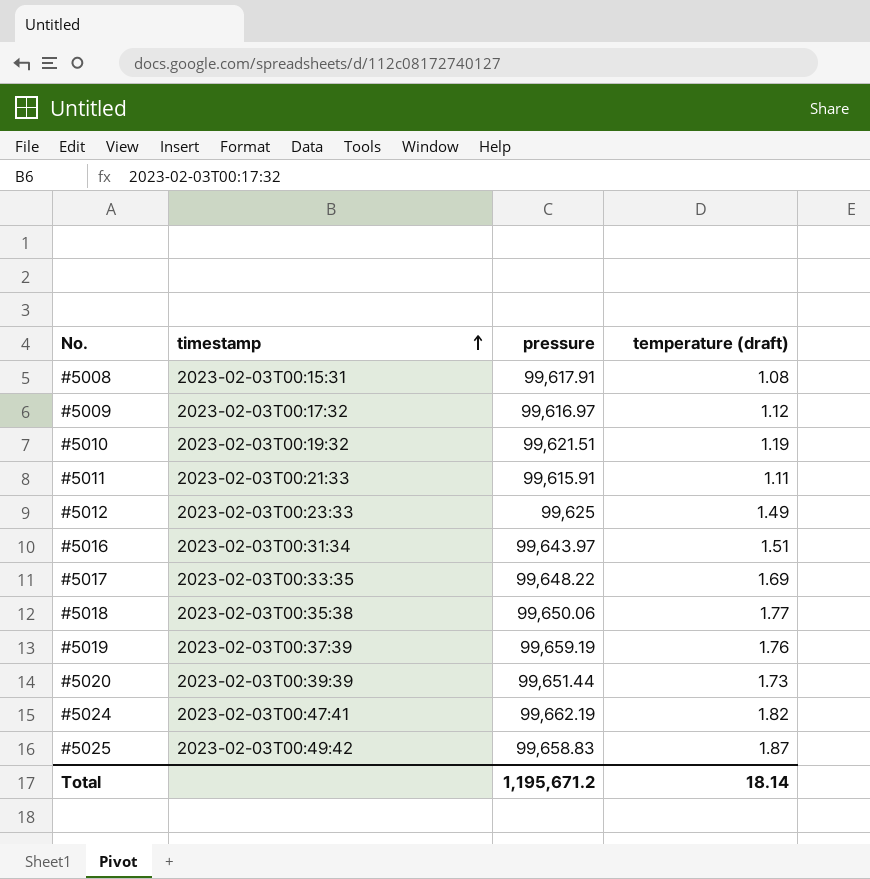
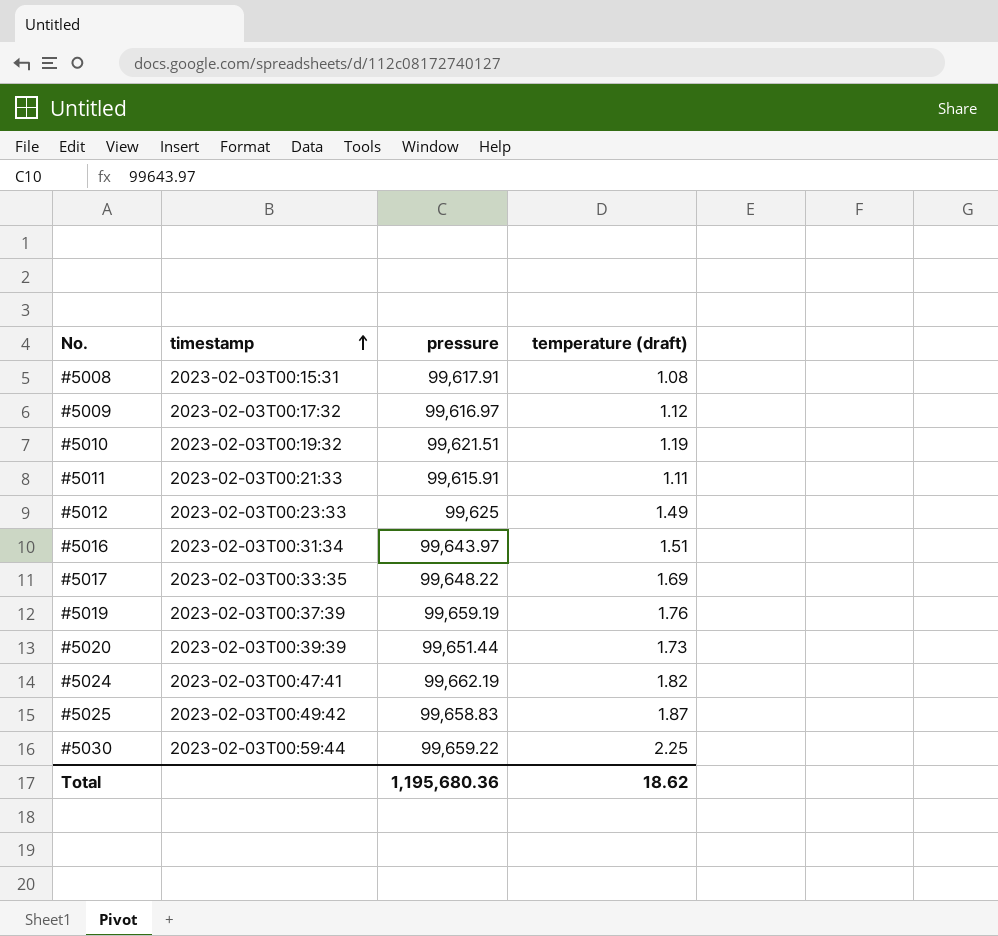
row #5018: 2023-02-03T00:35:38 | 99,650.06 | 1.77 -> none
row #5030: none -> 2023-02-03T00:59:44 | 99,659.22 | 2.25
Total | pressure: 1,195,671.2 -> 1,195,680.36
Total | temperature (draft): 18.14 -> 18.62

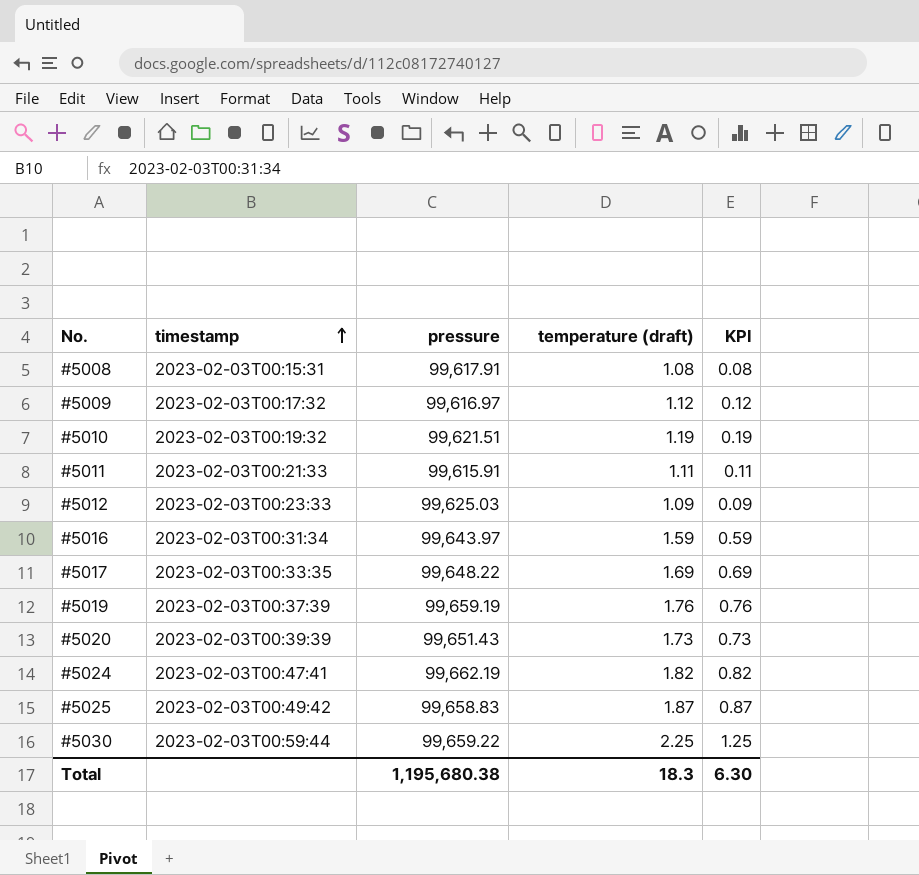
column KPI | formula: none -> [temperature (draft)] - 1
#5012 | pressure: 99,625 -> 99,625.03
#5012 | temperature (draft): 1.49 -> 1.09
#5016 | temperature (draft): 1.51 -> 1.59
#5020 | pressure: 99,651.44 -> 99,651.43
Total | pressure: 1,195,680.36 -> 1,195,680.38
Total | temperature (draft): 18.62 -> 18.3

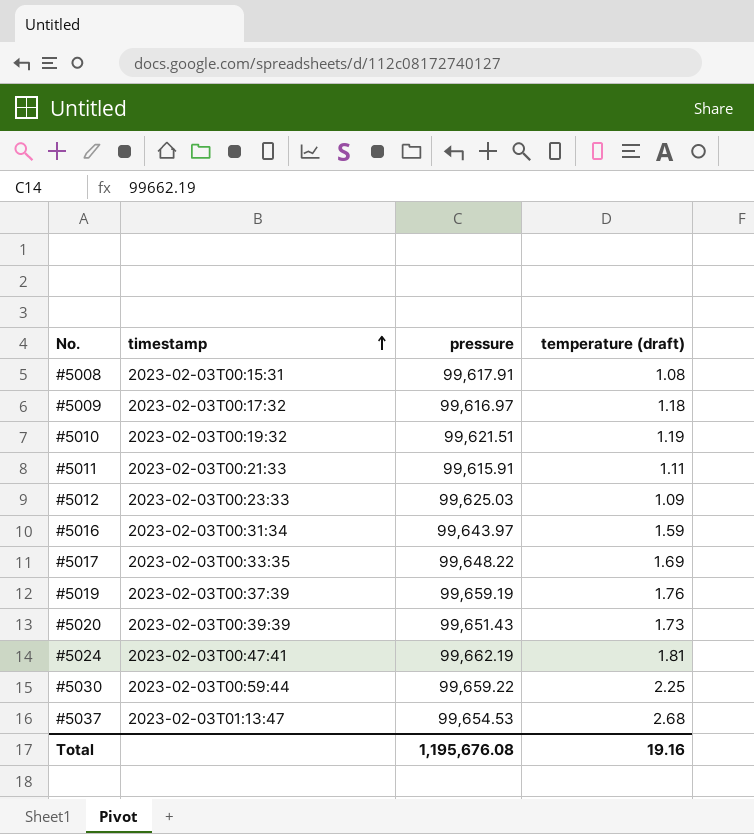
column KPI | formula: [temperature (draft)] - 1 -> none
row #5025: 2023-02-03T00:49:42 | 99,658.83 | 1.87 | 0.87 -> none
#5009 | temperature (draft): 1.12 -> 1.18
#5024 | temperature (draft): 1.82 -> 1.81
row #5037: none -> 2023-02-03T01:13:47 | 99,654.53 | 2.68
Total | pressure: 1,195,680.38 -> 1,195,676.08
Total | temperature (draft): 18.3 -> 19.16

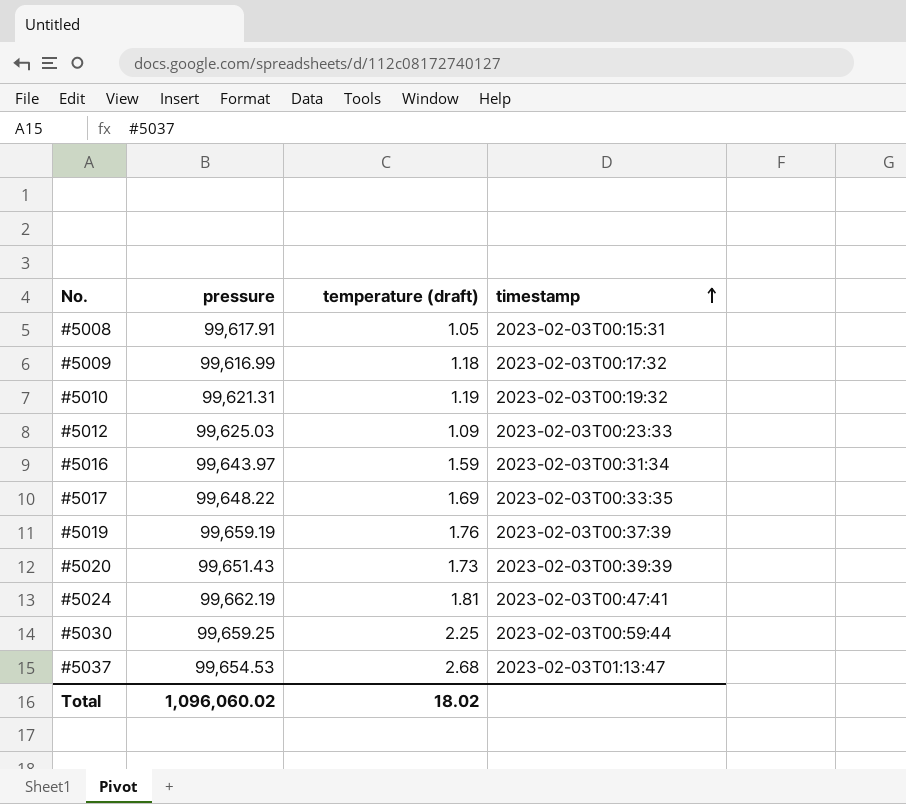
column timestamp | position: 2 -> 4
row #5011: 2023-02-03T00:21:33 | 99,615.91 | 1.11 -> none
#5008 | temperature (draft): 1.08 -> 1.05
#5009 | pressure: 99,616.97 -> 99,616.99
#5010 | pressure: 99,621.51 -> 99,621.31
#5030 | pressure: 99,659.22 -> 99,659.25
Total | pressure: 1,195,676.08 -> 1,096,060.02
Total | temperature (draft): 19.16 -> 18.02

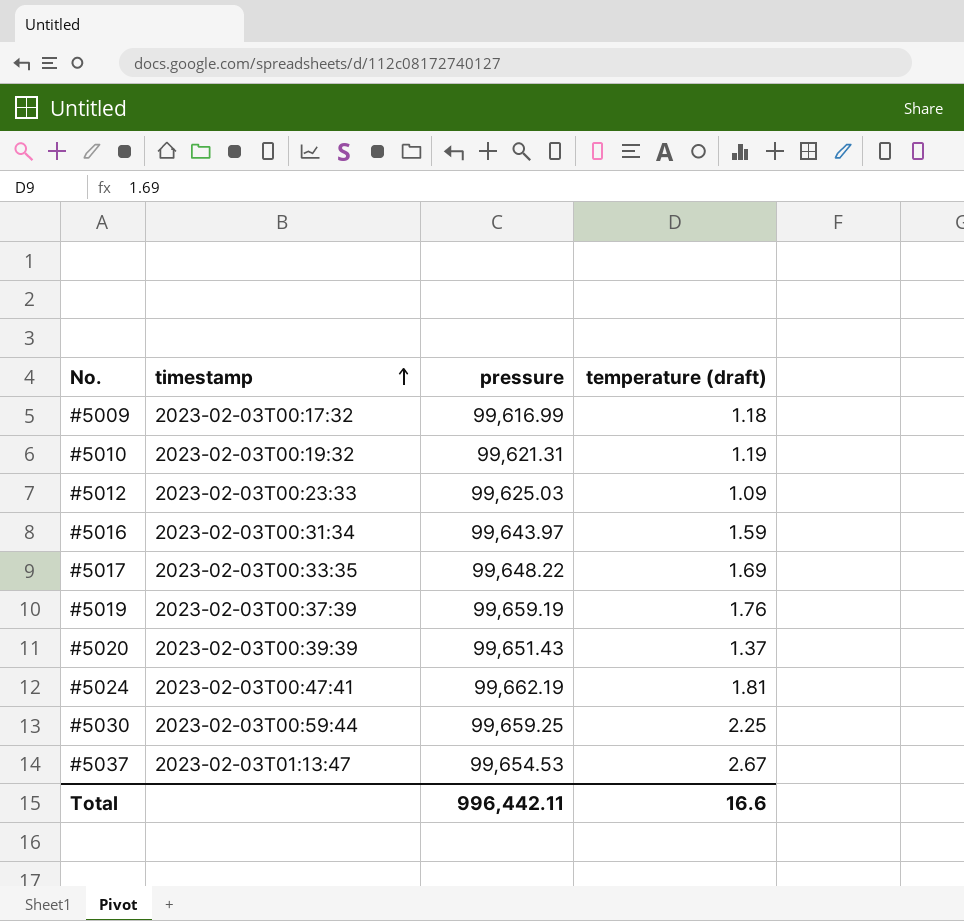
column timestamp | position: 4 -> 2
row #5008: 99,617.91 | 1.05 | 2023-02-03T00:15:31 -> none
#5020 | temperature (draft): 1.73 -> 1.37
#5037 | temperature (draft): 2.68 -> 2.67
Total | pressure: 1,096,060.02 -> 996,442.11
Total | temperature (draft): 18.02 -> 16.6

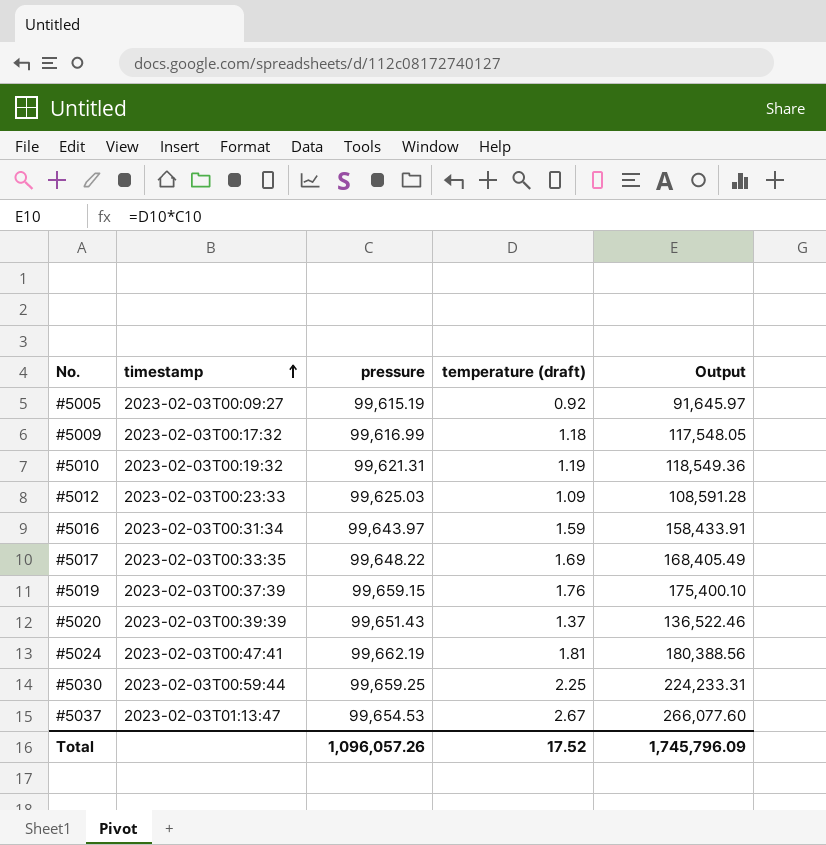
column Output | formula: none -> [pressure] * [temperature (draft)]
row #5005: none -> 2023-02-03T00:09:27 | 99,615.19 | 0.92 | 91,645.97
#5019 | pressure: 99,659.19 -> 99,659.15
Total | pressure: 996,442.11 -> 1,096,057.26
Total | temperature (draft): 16.6 -> 17.52

